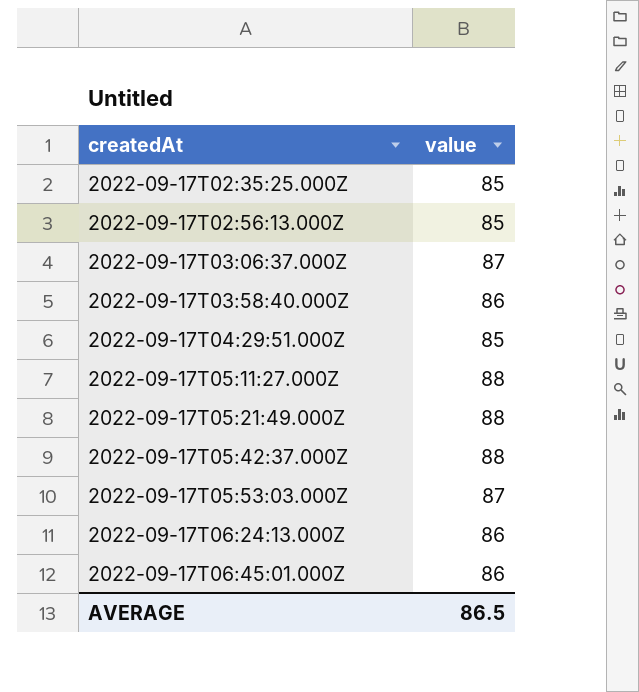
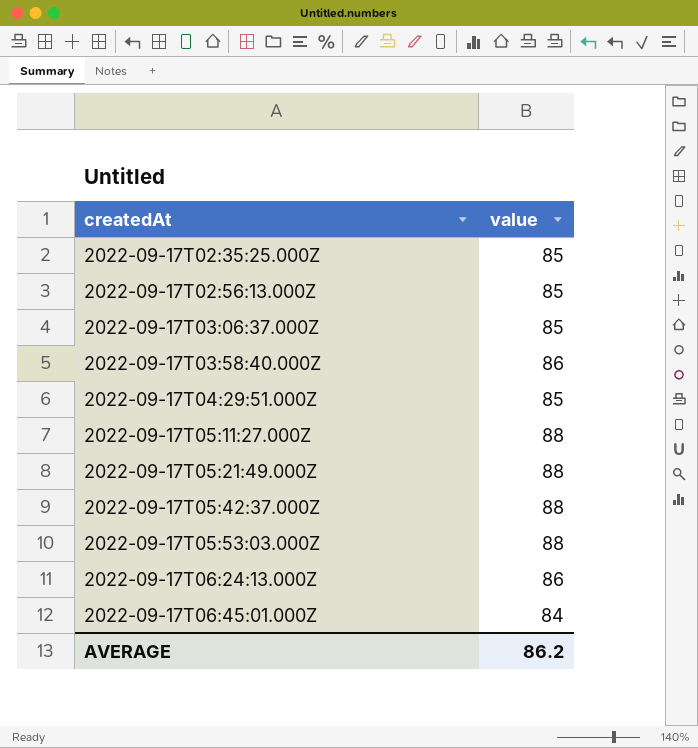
2022-09-17T03:06:37.000Z | value: 87 -> 85
2022-09-17T05:53:03.000Z | value: 87 -> 88
2022-09-17T06:45:01.000Z | value: 86 -> 84
AVERAGE | value: 86.5 -> 86.2

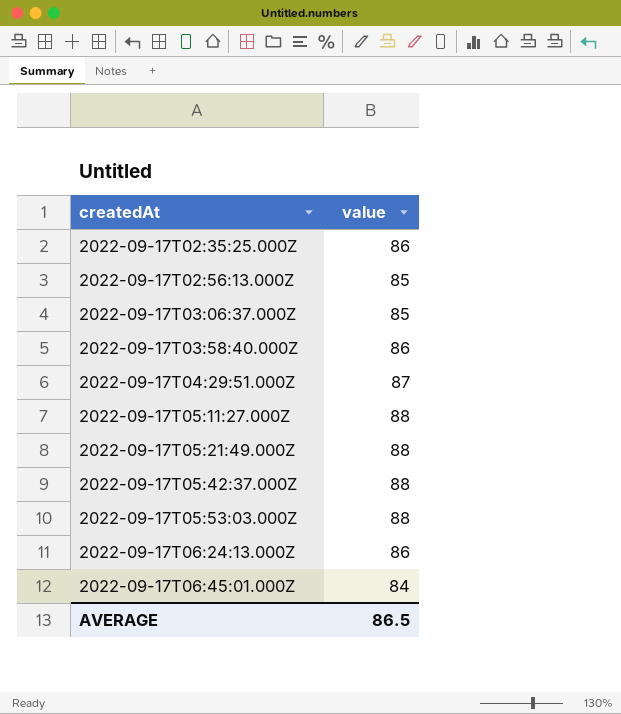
2022-09-17T02:35:25.000Z | value: 85 -> 86
2022-09-17T04:29:51.000Z | value: 85 -> 87
AVERAGE | value: 86.2 -> 86.5

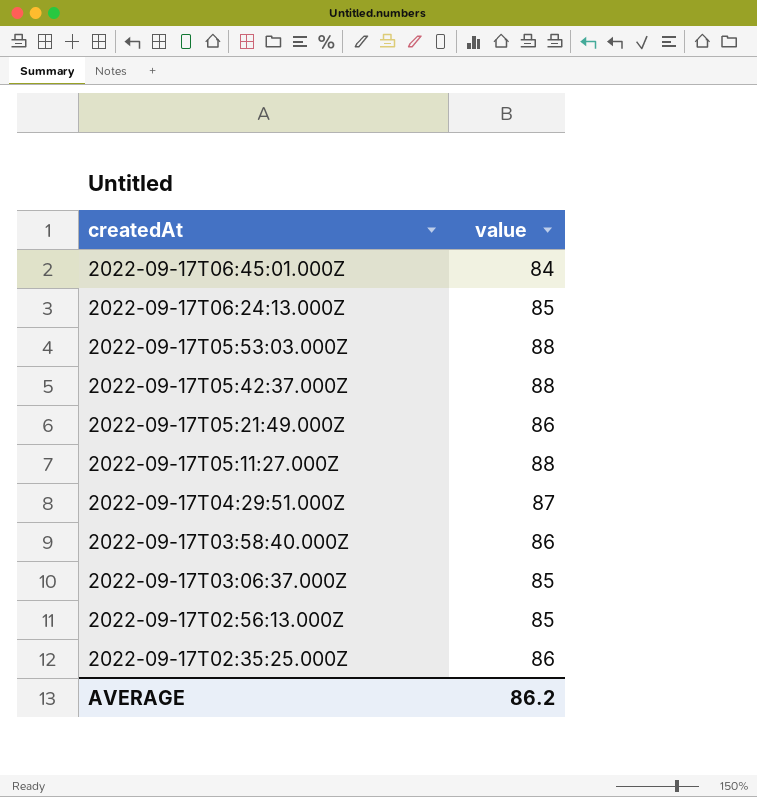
row order: createdAt ascending -> createdAt descending
2022-09-17T06:24:13.000Z | value: 86 -> 85
2022-09-17T05:21:49.000Z | value: 88 -> 86
AVERAGE | value: 86.5 -> 86.2

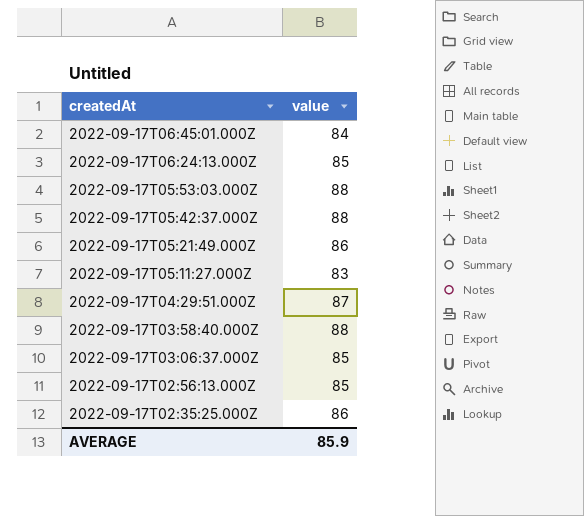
2022-09-17T05:11:27.000Z | value: 88 -> 83
2022-09-17T03:58:40.000Z | value: 86 -> 88
AVERAGE | value: 86.2 -> 85.9

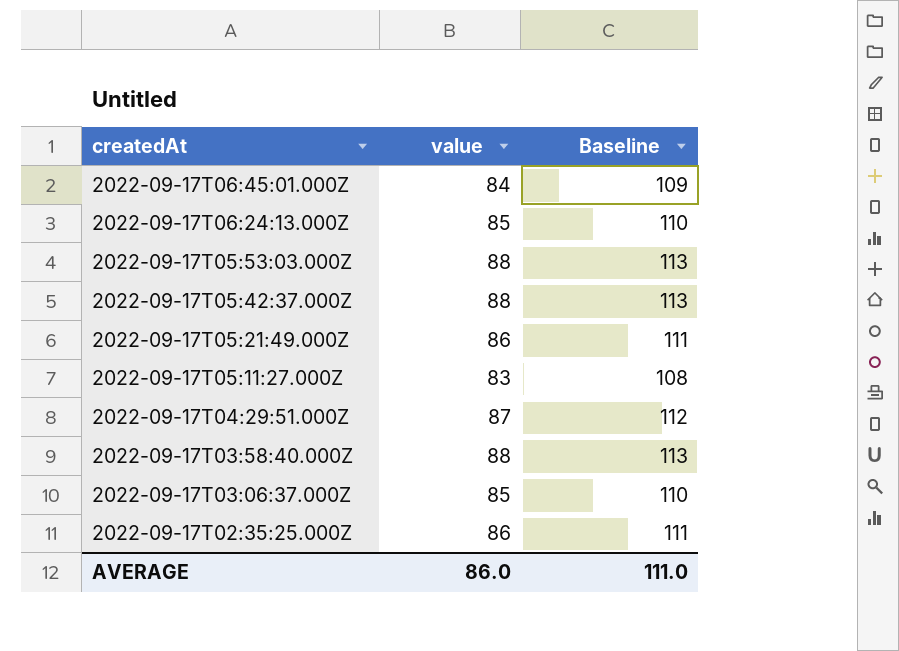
column Baseline | formula: none -> [value] + 25
row 2022-09-17T02:56:13.000Z: 85 -> none
AVERAGE | value: 85.9 -> 86.0

